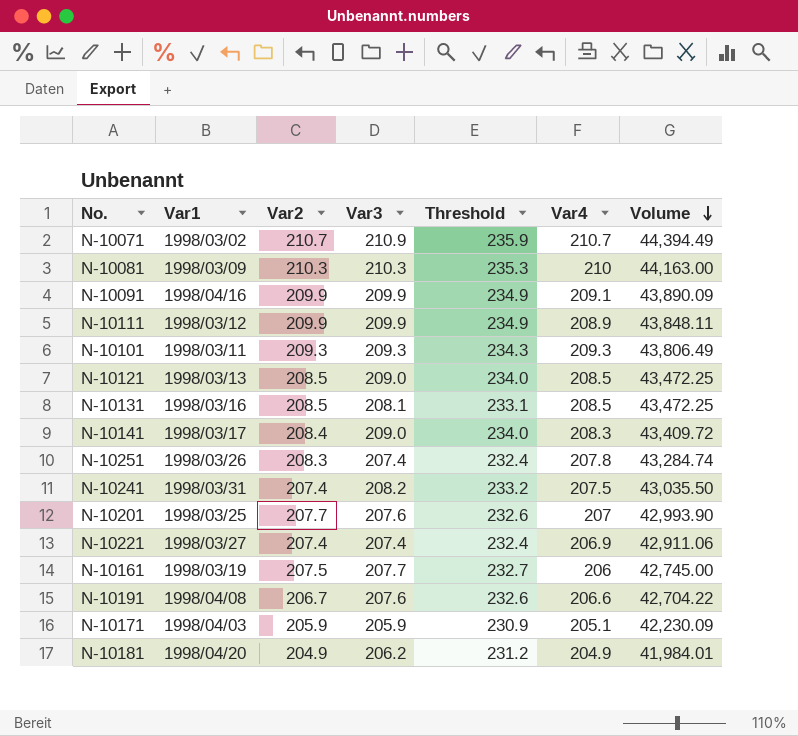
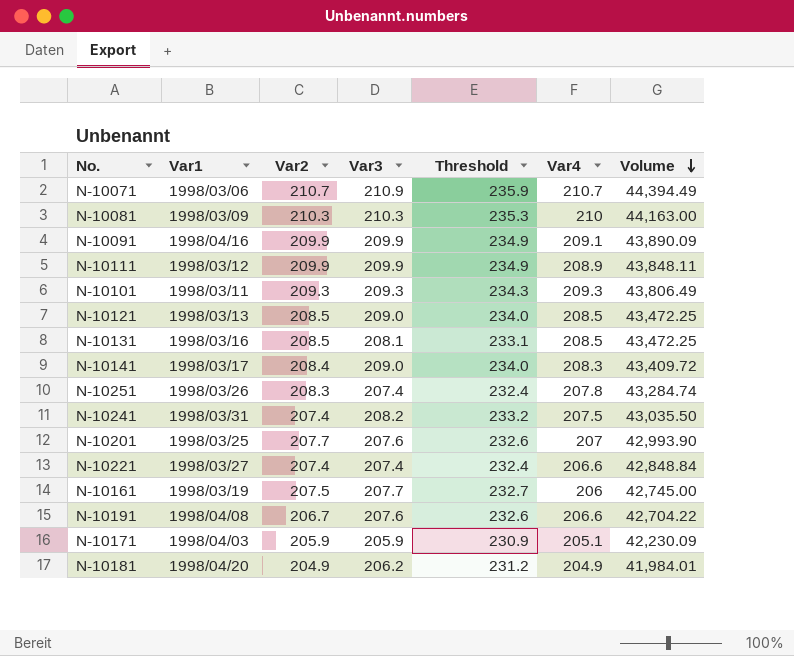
N-10071 | Var1: 1998/03/02 -> 1998/03/06
N-10221 | Var4: 206.9 -> 206.6
N-10221 | Volume: 42,911.06 -> 42,848.84

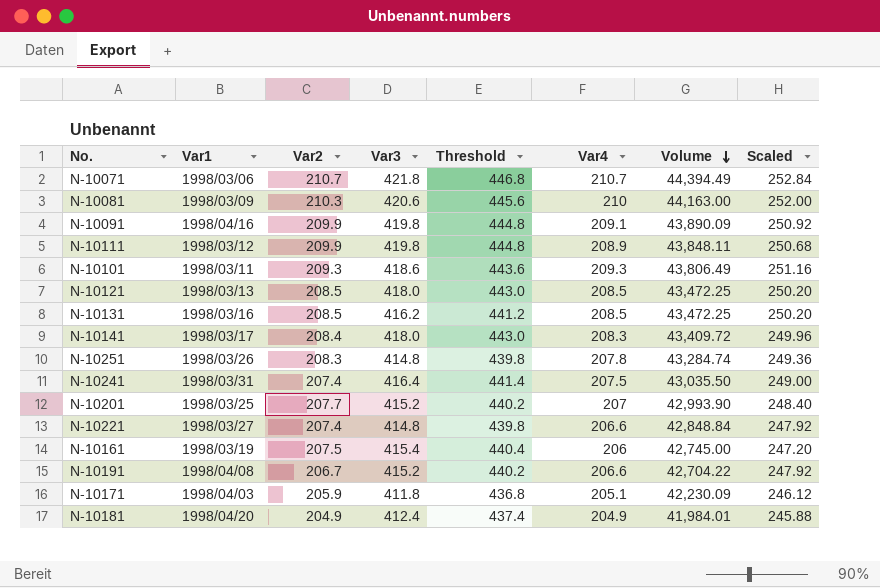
column Scaled | formula: none -> [Var4] * 1.2
N-10071 | Var3: 210.9 -> 421.8
N-10071 | Threshold: 235.9 -> 446.8
N-10081 | Var3: 210.3 -> 420.6
N-10081 | Threshold: 235.3 -> 445.6
N-10091 | Var3: 209.9 -> 419.8
N-10091 | Threshold: 234.9 -> 444.8
N-10111 | Var3: 209.9 -> 419.8
N-10111 | Threshold: 234.9 -> 444.8
N-10101 | Var3: 209.3 -> 418.6
N-10101 | Threshold: 234.3 -> 443.6
N-10121 | Var3: 209.0 -> 418.0
N-10121 | Threshold: 234.0 -> 443.0
N-10131 | Var3: 208.1 -> 416.2
N-10131 | Threshold: 233.1 -> 441.2
N-10141 | Var3: 209.0 -> 418.0
N-10141 | Threshold: 234.0 -> 443.0
N-10251 | Var3: 207.4 -> 414.8
N-10251 | Threshold: 232.4 -> 439.8
N-10241 | Var3: 208.2 -> 416.4
N-10241 | Threshold: 233.2 -> 441.4
N-10201 | Var3: 207.6 -> 415.2
N-10201 | Threshold: 232.6 -> 440.2
N-10221 | Var3: 207.4 -> 414.8
N-10221 | Threshold: 232.4 -> 439.8
N-10161 | Var3: 207.7 -> 415.4
N-10161 | Threshold: 232.7 -> 440.4
N-10191 | Var3: 207.6 -> 415.2
N-10191 | Threshold: 232.6 -> 440.2
N-10171 | Var3: 205.9 -> 411.8
N-10171 | Threshold: 230.9 -> 436.8
N-10181 | Var3: 206.2 -> 412.4
N-10181 | Threshold: 231.2 -> 437.4

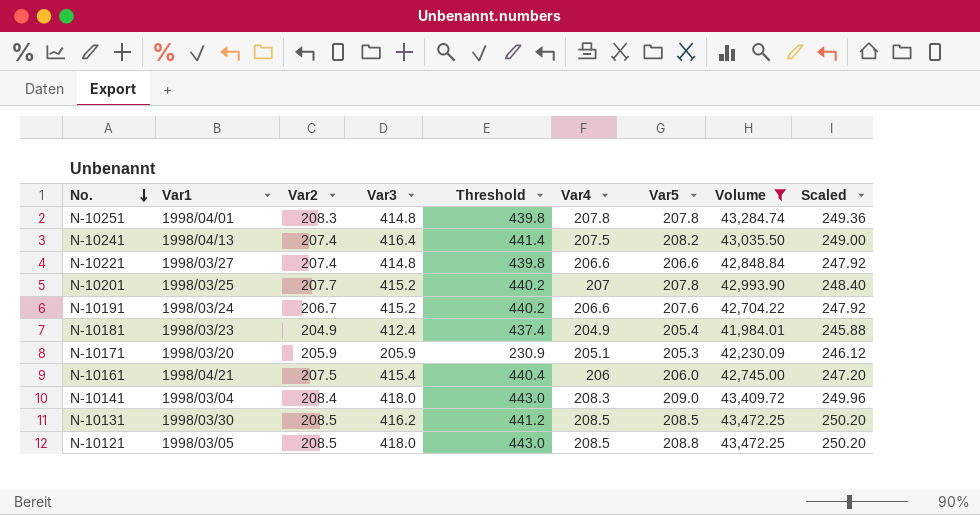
filter: none -> Volume <= 43,472.25
row order: Volume descending -> No. descending
column Var5 | position: none -> 7
N-10251 | Var1: 1998/03/26 -> 1998/04/01
N-10241 | Var1: 1998/03/31 -> 1998/04/13
N-10191 | Var1: 1998/04/08 -> 1998/03/24
N-10181 | Var1: 1998/04/20 -> 1998/03/23
N-10171 | Var1: 1998/04/03 -> 1998/03/20
N-10171 | Var3: 411.8 -> 205.9
N-10171 | Threshold: 436.8 -> 230.9
N-10161 | Var1: 1998/03/19 -> 1998/04/21
N-10141 | Var1: 1998/03/17 -> 1998/03/04
N-10131 | Var1: 1998/03/16 -> 1998/03/30
N-10121 | Var1: 1998/03/13 -> 1998/03/05

